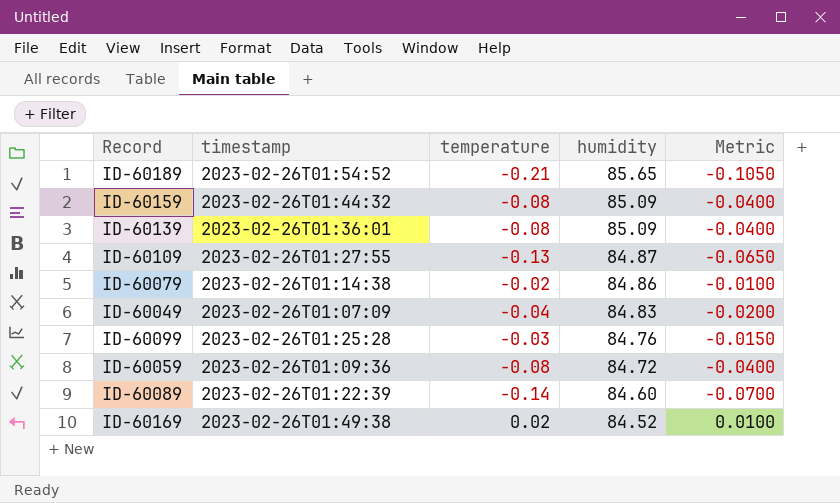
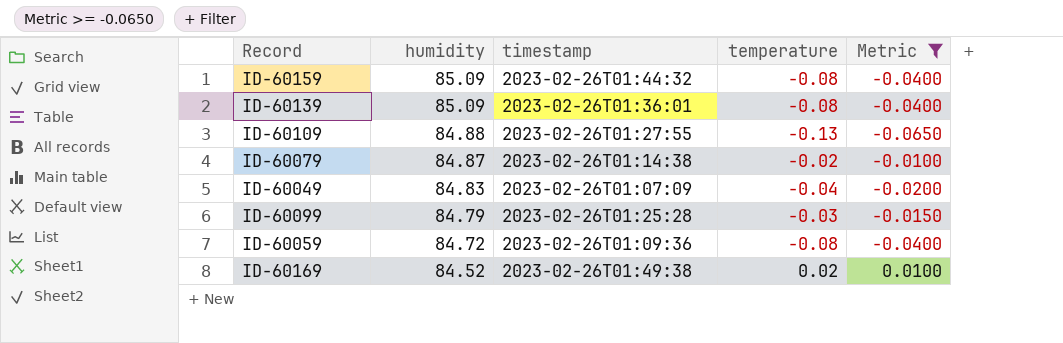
filter: none -> Metric >= -0.0650
column humidity | position: 4 -> 2
ID-60109 | humidity: 84.87 -> 84.88
ID-60079 | humidity: 84.86 -> 84.87
ID-60099 | humidity: 84.76 -> 84.79

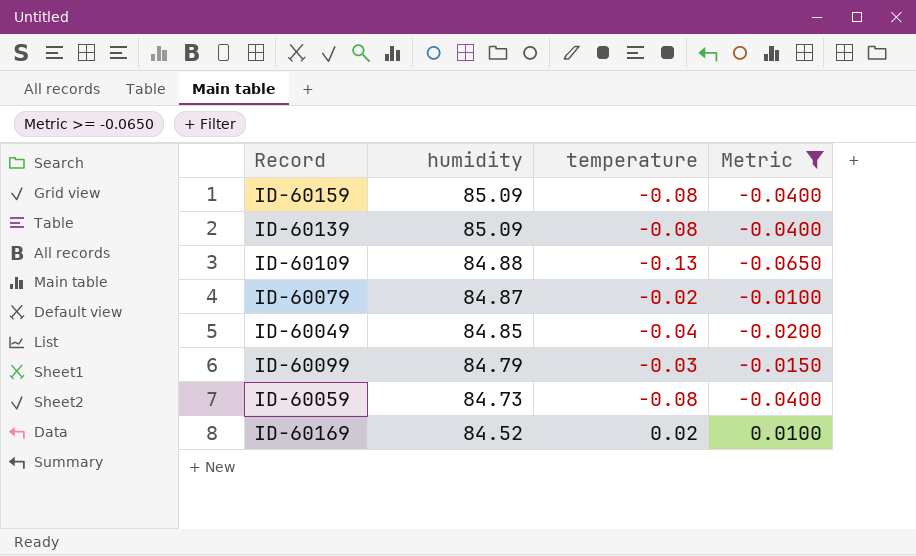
column timestamp | position: 3 -> none
ID-60049 | humidity: 84.83 -> 84.85
ID-60059 | humidity: 84.72 -> 84.73

